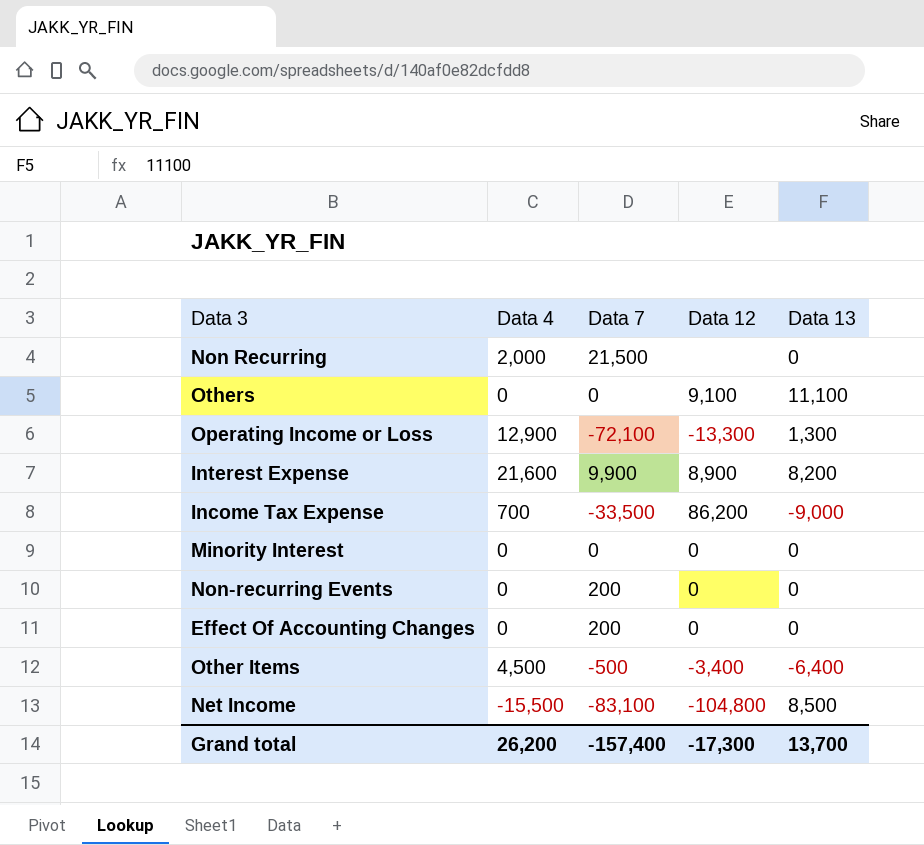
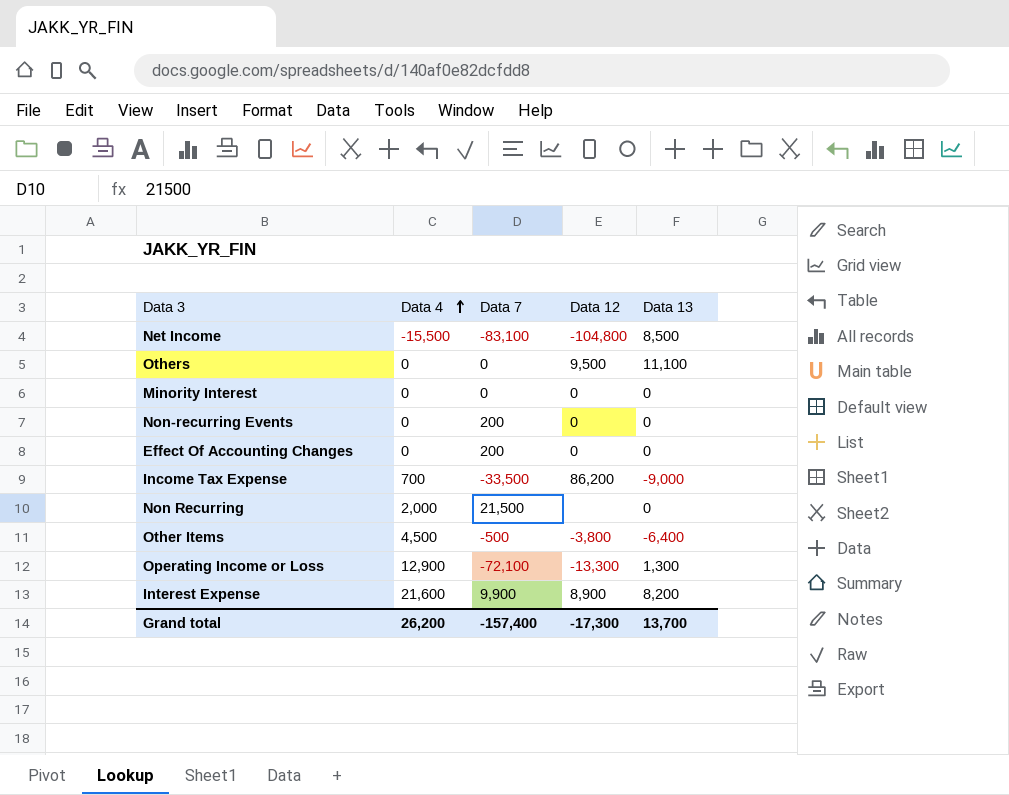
row order: none -> Data 4 ascending
Others | Data 12: 9,100 -> 9,500
Other Items | Data 12: -3,400 -> -3,800

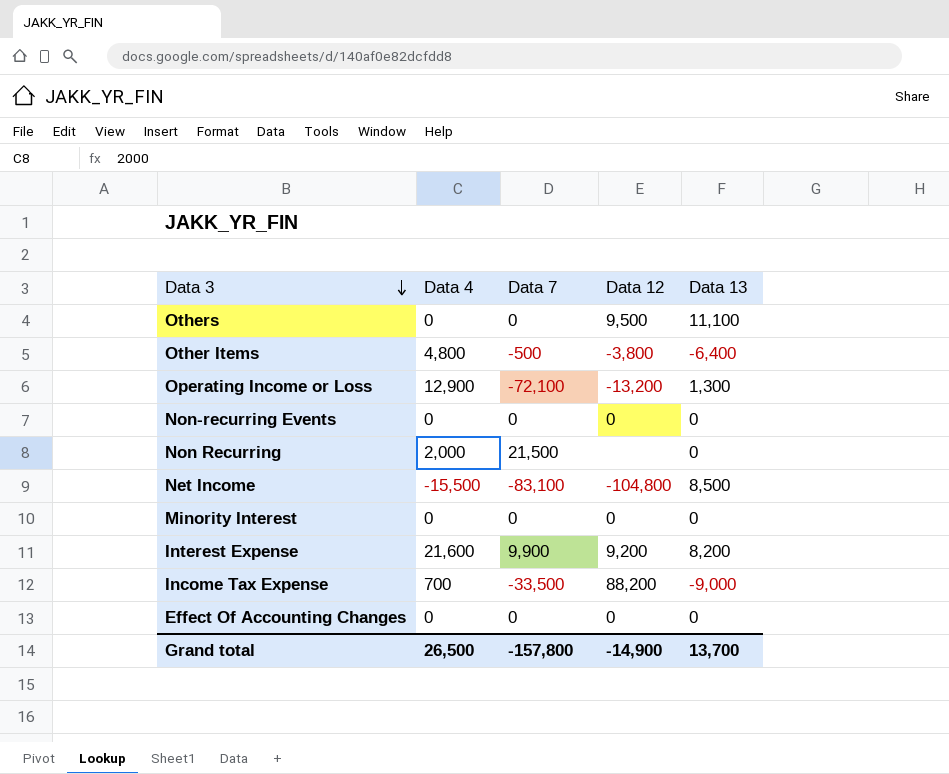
row order: Data 4 ascending -> Data 3 descending
Other Items | Data 4: 4,500 -> 4,800
Operating Income or Loss | Data 12: -13,300 -> -13,200
Non-recurring Events | Data 7: 200 -> 0
Interest Expense | Data 12: 8,900 -> 9,200
Income Tax Expense | Data 12: 86,200 -> 88,200
Effect Of Accounting Changes | Data 7: 200 -> 0
Grand total | Data 4: 26,200 -> 26,500
Grand total | Data 7: -157,400 -> -157,800
Grand total | Data 12: -17,300 -> -14,900

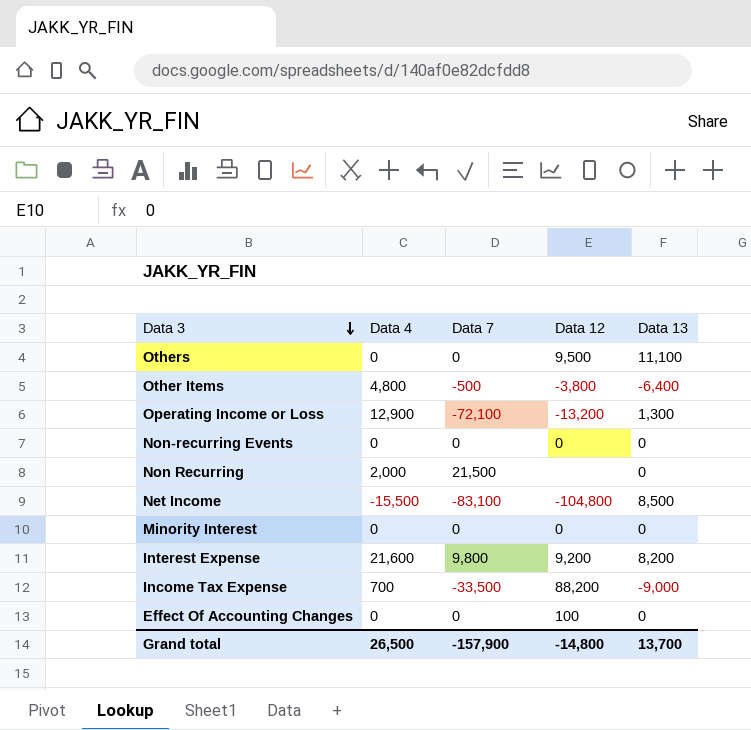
Interest Expense | Data 7: 9,900 -> 9,800
Effect Of Accounting Changes | Data 12: 0 -> 100
Grand total | Data 7: -157,800 -> -157,900
Grand total | Data 12: -14,900 -> -14,800

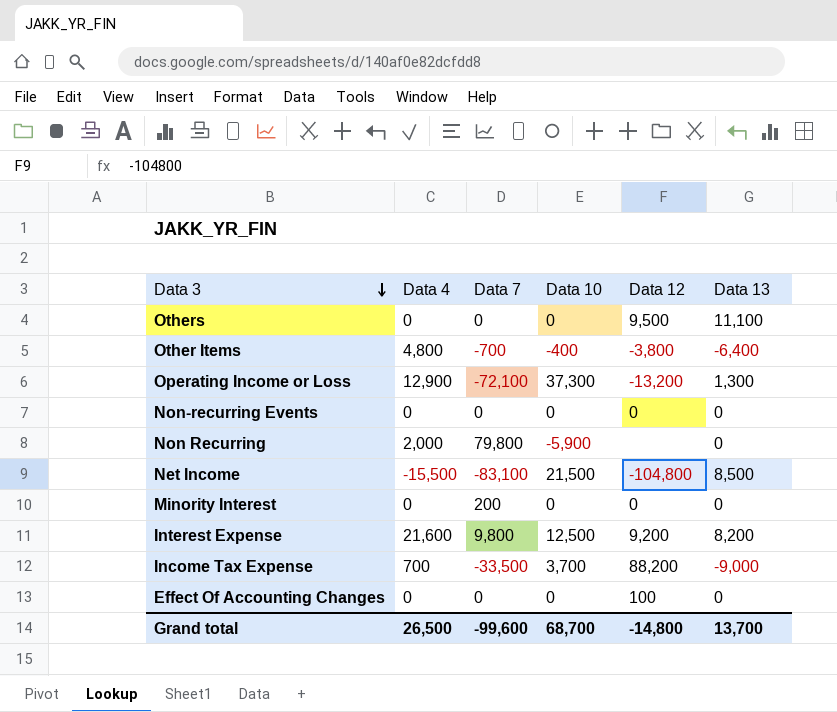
column Data 10 | position: none -> 4
Other Items | Data 7: -500 -> -700
Non Recurring | Data 7: 21,500 -> 79,800
Minority Interest | Data 7: 0 -> 200
Grand total | Data 7: -157,900 -> -99,600

